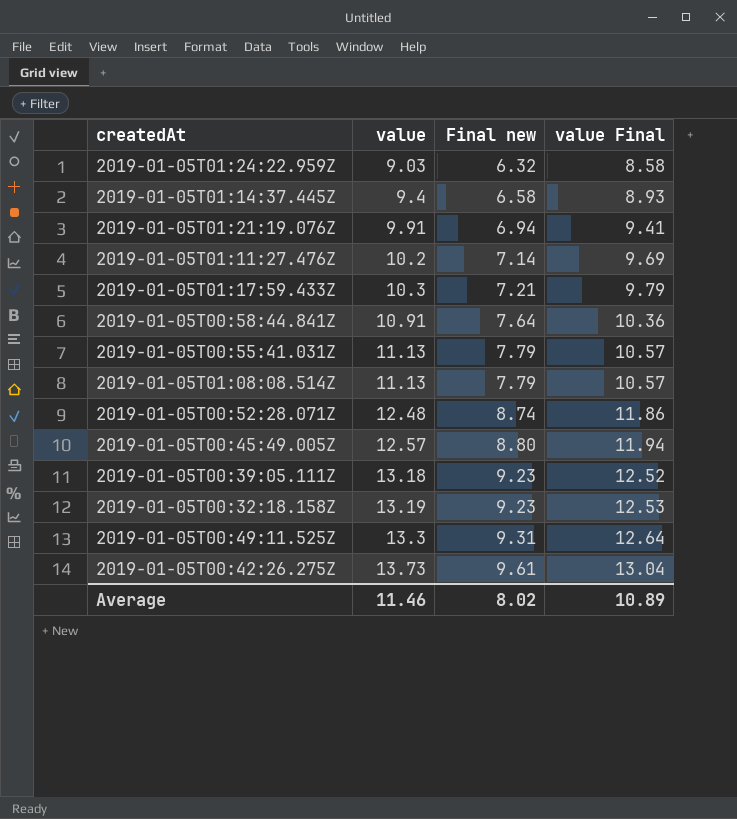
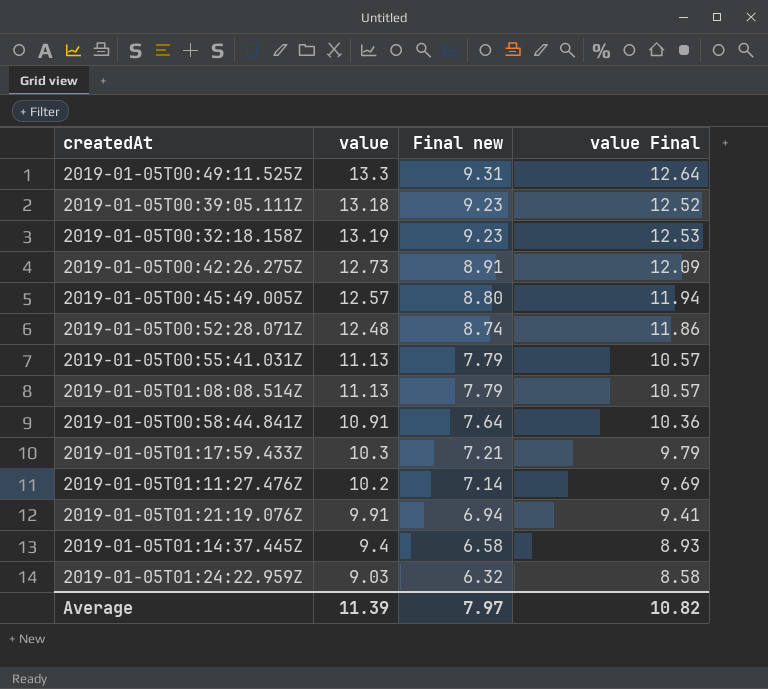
row order: value ascending -> Final new descending
2019-01-05T00:42:26.275Z | value: 13.73 -> 12.73
2019-01-05T00:42:26.275Z | Final new: 9.61 -> 8.91
2019-01-05T00:42:26.275Z | value Final: 13.04 -> 12.09
Average | value: 11.46 -> 11.39
Average | Final new: 8.02 -> 7.97
Average | value Final: 10.89 -> 10.82

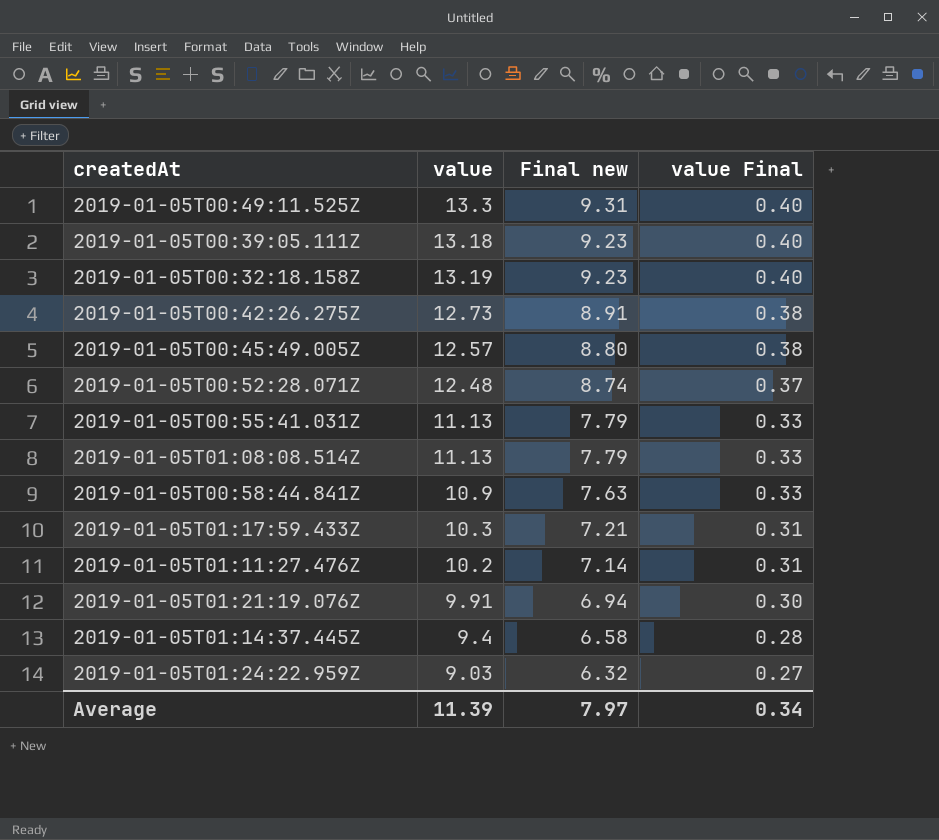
column value Final | formula: [value] * 0.95 -> [value] * 0.03
2019-01-05T00:58:44.841Z | value: 10.91 -> 10.9
2019-01-05T00:58:44.841Z | Final new: 7.64 -> 7.63
Average | value Final: 10.82 -> 0.34

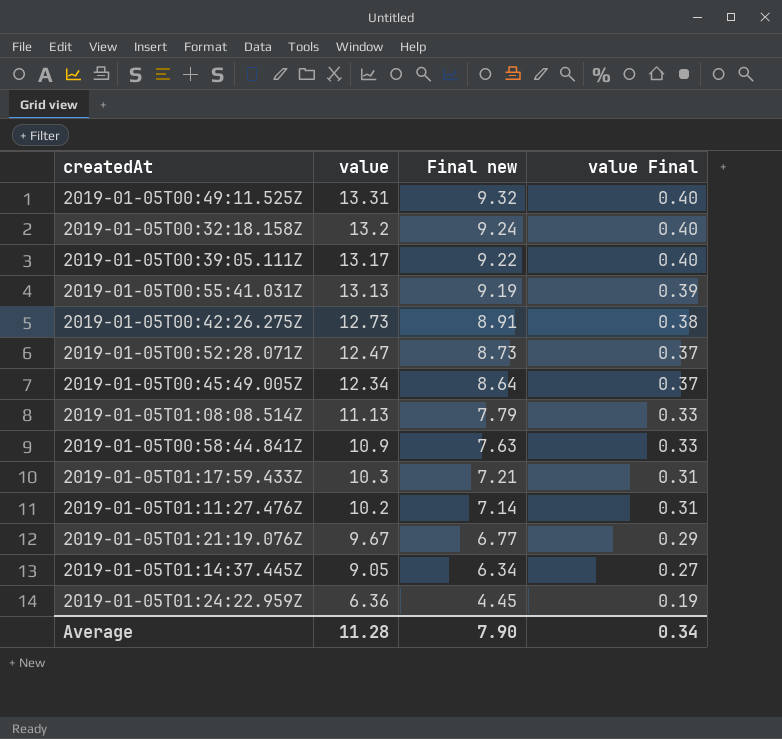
row order: Final new descending -> value descending
2019-01-05T00:49:11.525Z | value: 13.3 -> 13.31
2019-01-05T00:49:11.525Z | Final new: 9.31 -> 9.32
2019-01-05T00:32:18.158Z | value: 13.19 -> 13.2
2019-01-05T00:32:18.158Z | Final new: 9.23 -> 9.24
2019-01-05T00:39:05.111Z | value: 13.18 -> 13.17
2019-01-05T00:39:05.111Z | Final new: 9.23 -> 9.22
2019-01-05T00:55:41.031Z | value: 11.13 -> 13.13
2019-01-05T00:55:41.031Z | Final new: 7.79 -> 9.19
2019-01-05T00:55:41.031Z | value Final: 0.33 -> 0.39
2019-01-05T00:52:28.071Z | value: 12.48 -> 12.47
2019-01-05T00:52:28.071Z | Final new: 8.74 -> 8.73
2019-01-05T00:45:49.005Z | value: 12.57 -> 12.34
2019-01-05T00:45:49.005Z | Final new: 8.80 -> 8.64
2019-01-05T00:45:49.005Z | value Final: 0.38 -> 0.37
2019-01-05T01:21:19.076Z | value: 9.91 -> 9.67
2019-01-05T01:21:19.076Z | Final new: 6.94 -> 6.77
2019-01-05T01:21:19.076Z | value Final: 0.30 -> 0.29
2019-01-05T01:14:37.445Z | value: 9.4 -> 9.05
2019-01-05T01:14:37.445Z | Final new: 6.58 -> 6.34
2019-01-05T01:14:37.445Z | value Final: 0.28 -> 0.27
2019-01-05T01:24:22.959Z | value: 9.03 -> 6.36
2019-01-05T01:24:22.959Z | Final new: 6.32 -> 4.45
2019-01-05T01:24:22.959Z | value Final: 0.27 -> 0.19
Average | value: 11.39 -> 11.28
Average | Final new: 7.97 -> 7.90

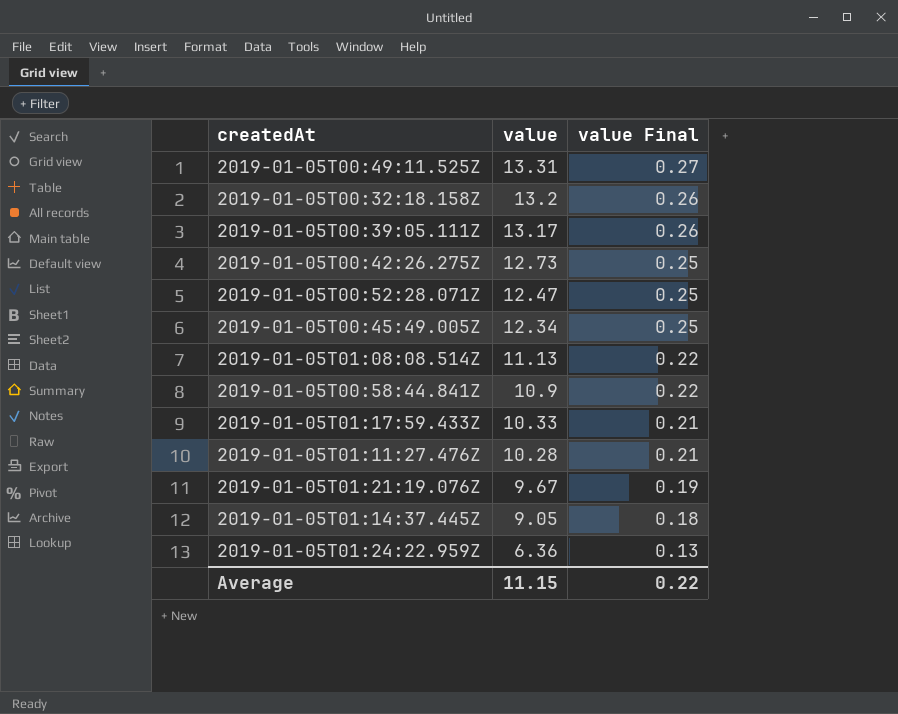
column Final new | formula: [value] * 0.7 -> none
column value Final | formula: [value] * 0.03 -> [value] * 0.02
row 2019-01-05T00:55:41.031Z: 13.13 | 9.19 | 0.39 -> none
2019-01-05T01:17:59.433Z | value: 10.3 -> 10.33
2019-01-05T01:11:27.476Z | value: 10.2 -> 10.28
Average | value: 11.28 -> 11.15
Average | value Final: 0.34 -> 0.22

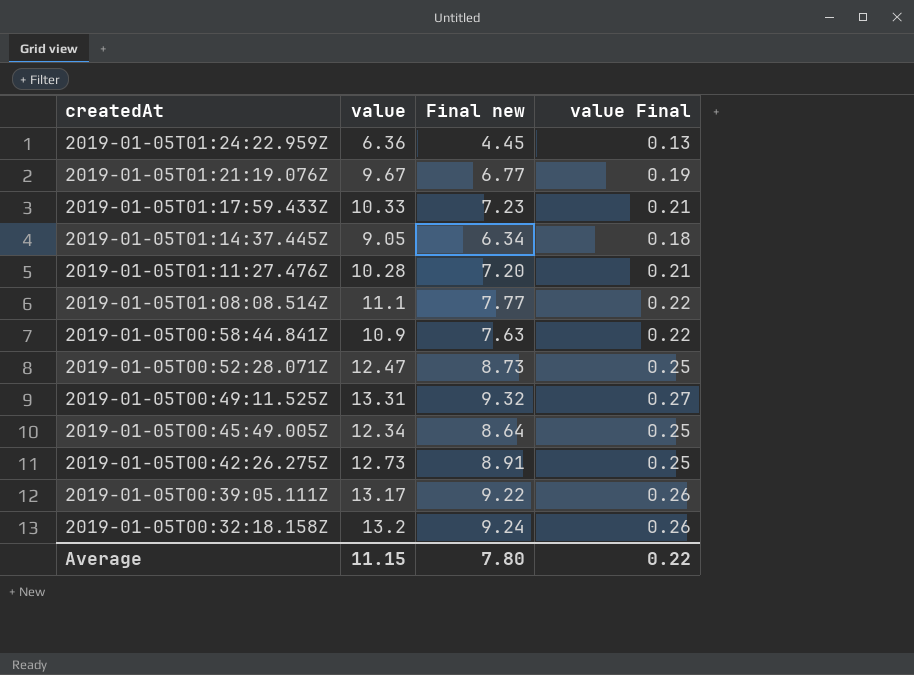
row order: value descending -> createdAt descending
column Final new | formula: none -> [value] * 0.7
2019-01-05T01:08:08.514Z | value: 11.13 -> 11.1

